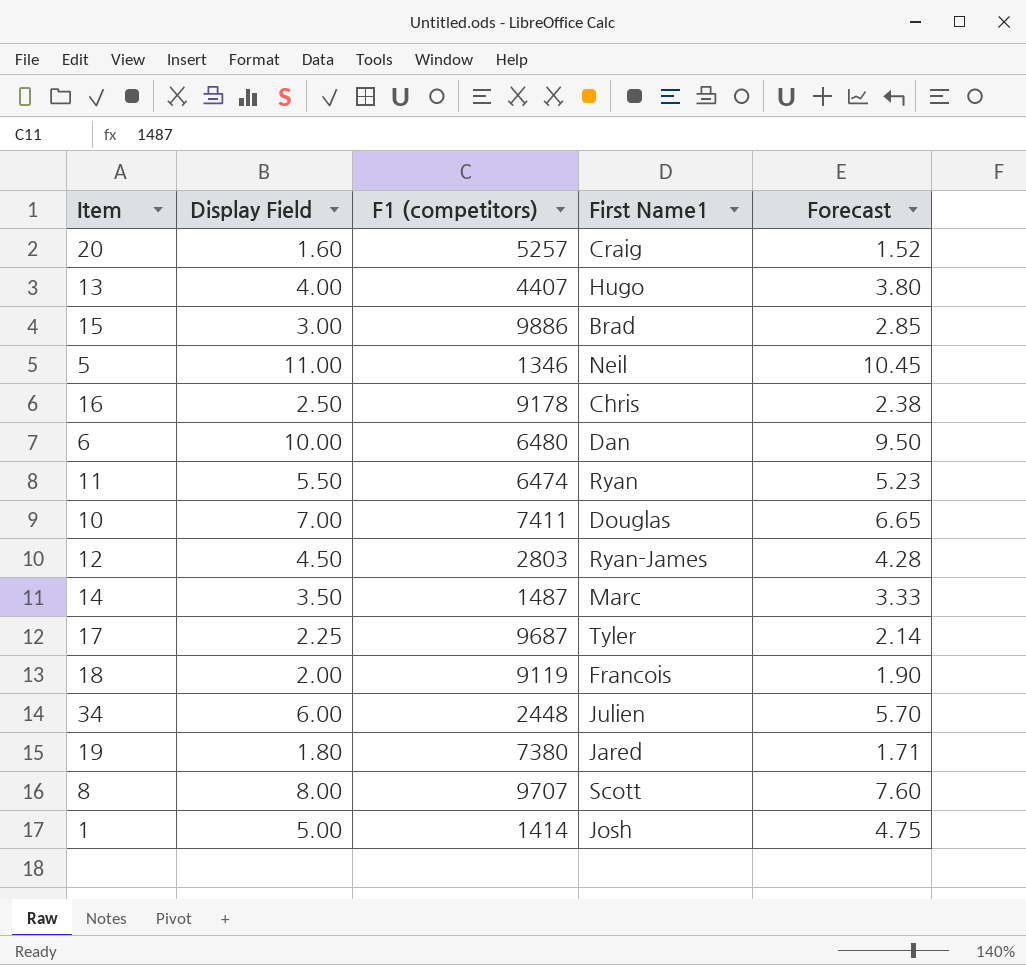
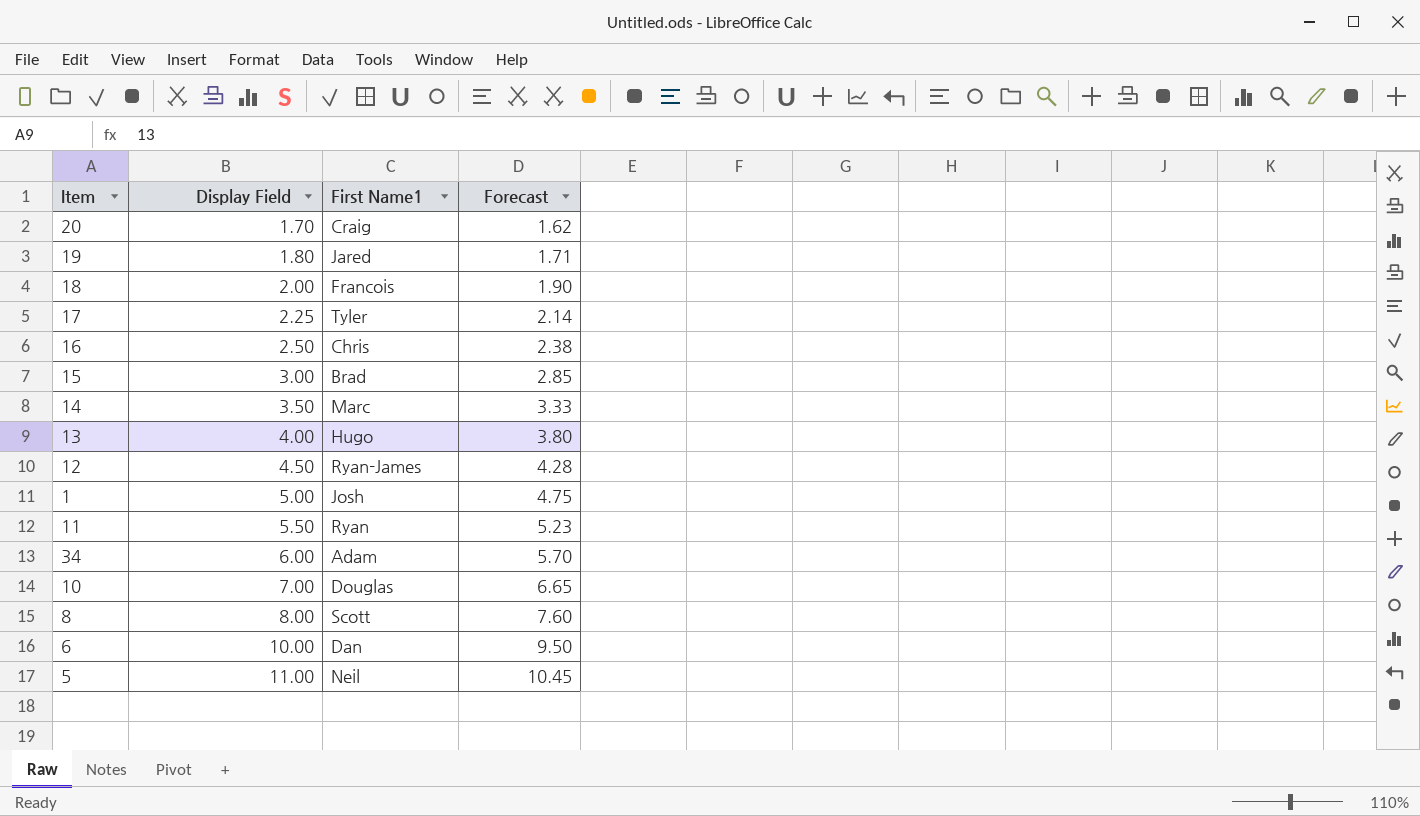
row order: none -> Display Field ascending
column F1 (competitors) | position: 3 -> none
20 | Display Field: 1.60 -> 1.70
20 | Forecast: 1.52 -> 1.62
34 | First Name1: Julien -> Adam

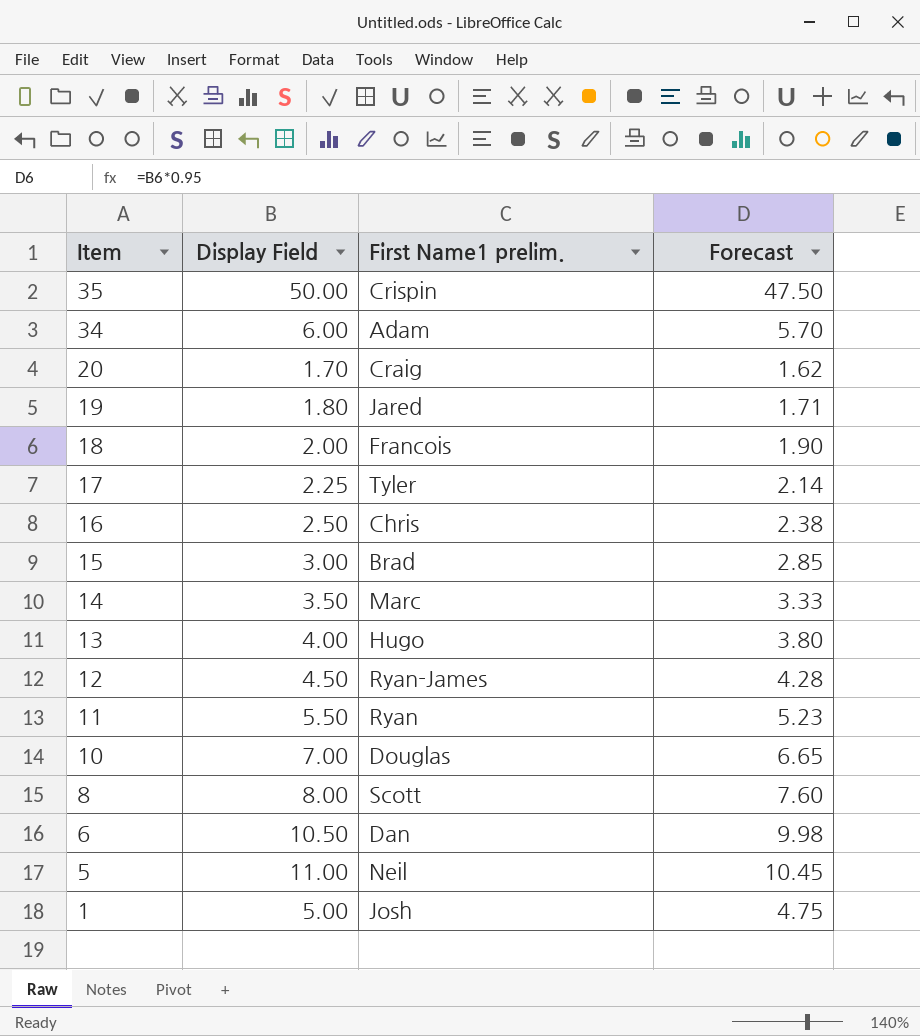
row order: Display Field ascending -> Item descending
column name: First Name1 -> First Name1 prelim.
row 35: none -> 50.00 | Crispin | 47.50
6 | Display Field: 10.00 -> 10.50
6 | Forecast: 9.50 -> 9.98

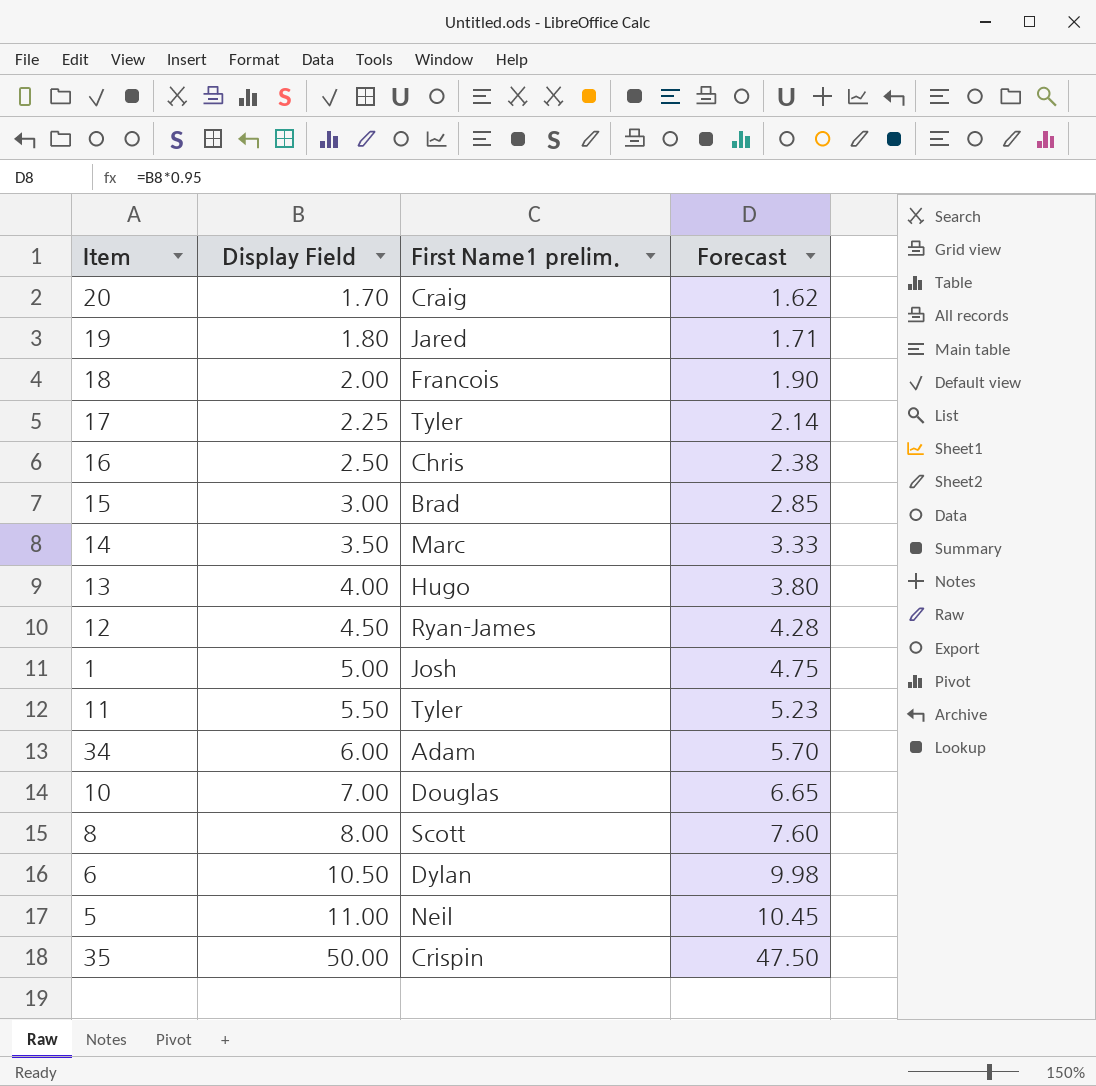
row order: Item descending -> Display Field ascending
11 | First Name1 prelim.: Ryan -> Tyler
6 | First Name1 prelim.: Dan -> Dylan

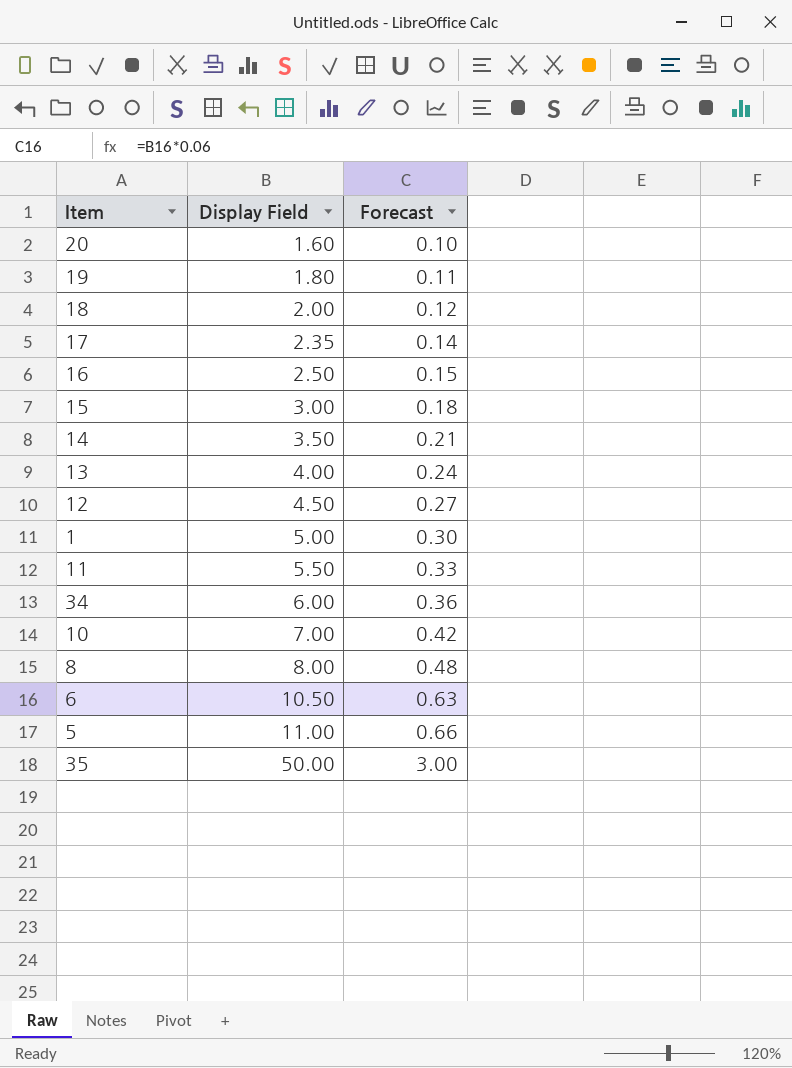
column First Name1 prelim. | position: 3 -> none
column Forecast | formula: [Display Field] * 0.95 -> [Display Field] * 0.06
20 | Display Field: 1.70 -> 1.60
17 | Display Field: 2.25 -> 2.35

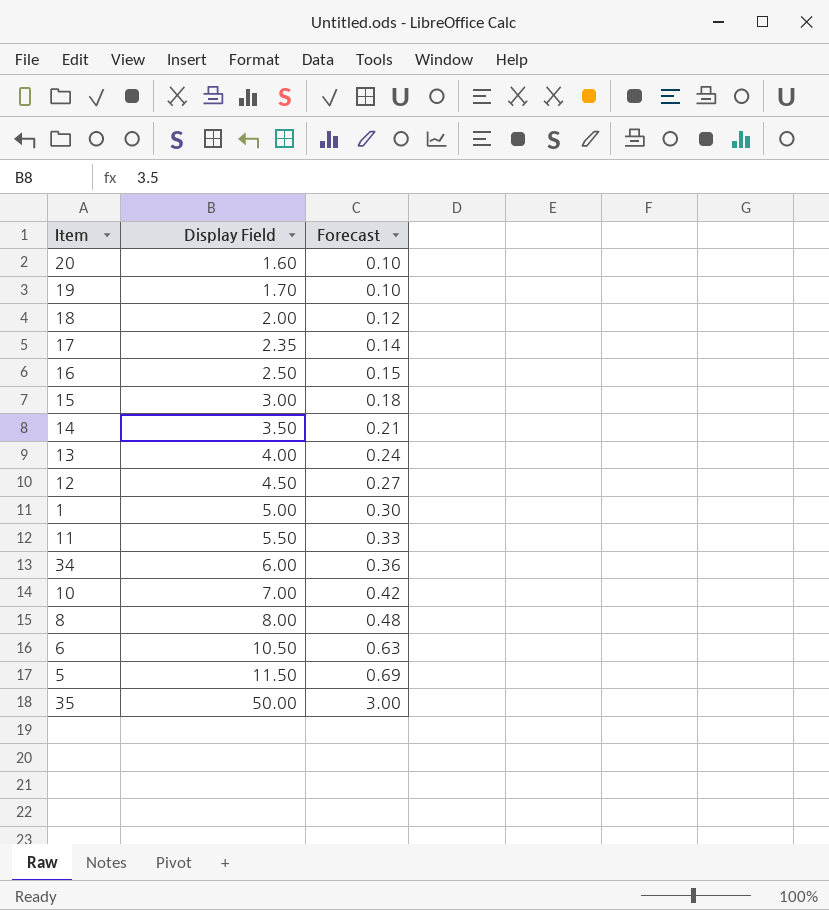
19 | Display Field: 1.80 -> 1.70
19 | Forecast: 0.11 -> 0.10
5 | Display Field: 11.00 -> 11.50
5 | Forecast: 0.66 -> 0.69

